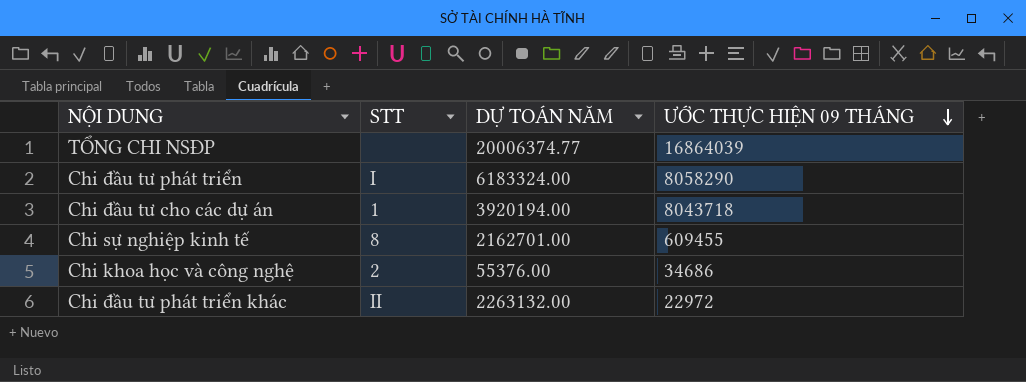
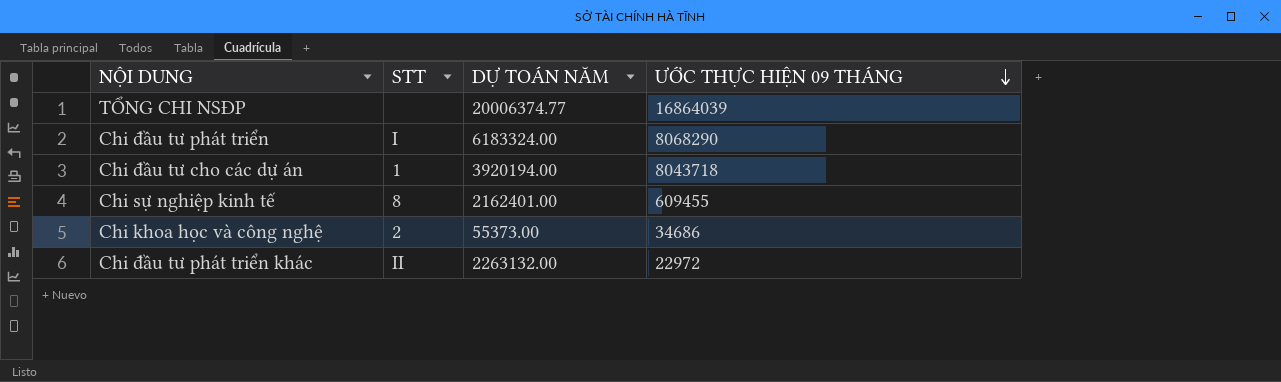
Chi đầu tư phát triển | ƯỚC THỰC HIỆN 09 THÁNG: 8058290 -> 8068290
Chi sự nghiệp kinh tế | DỰ TOÁN NĂM: 2162701.00 -> 2162401.00
Chi khoa học và công nghệ | DỰ TOÁN NĂM: 55376.00 -> 55373.00

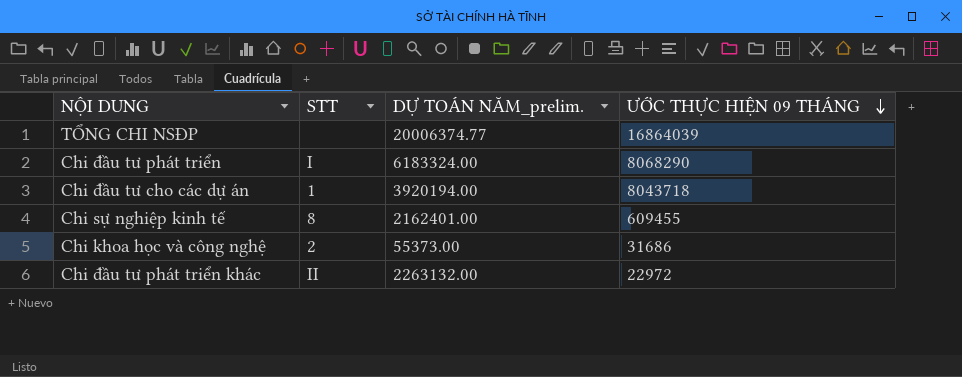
column name: DỰ TOÁN NĂM -> DỰ TOÁN NĂM_prelim.
Chi khoa học và công nghệ | ƯỚC THỰC HIỆN 09 THÁNG: 34686 -> 31686

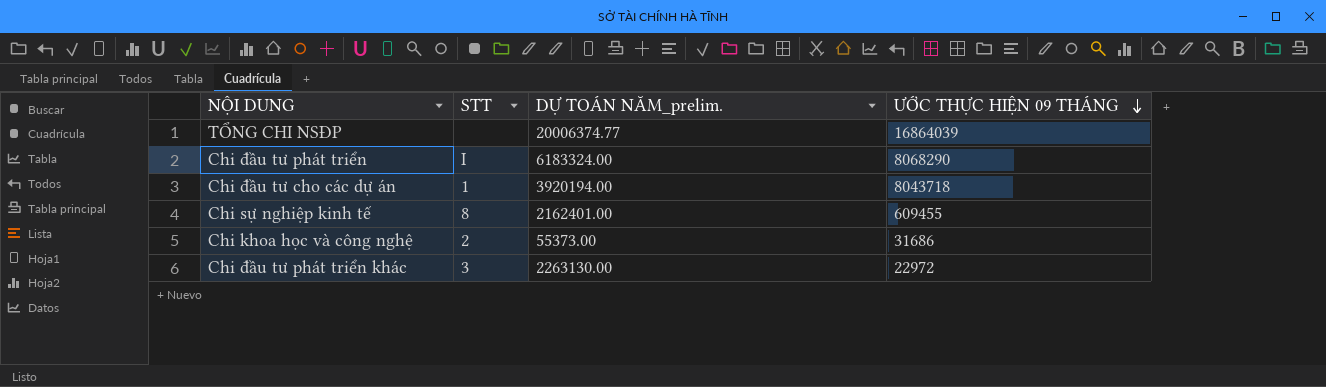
Chi đầu tư phát triển khác | STT: II -> 3
Chi đầu tư phát triển khác | DỰ TOÁN NĂM_prelim.: 2263132.00 -> 2263130.00

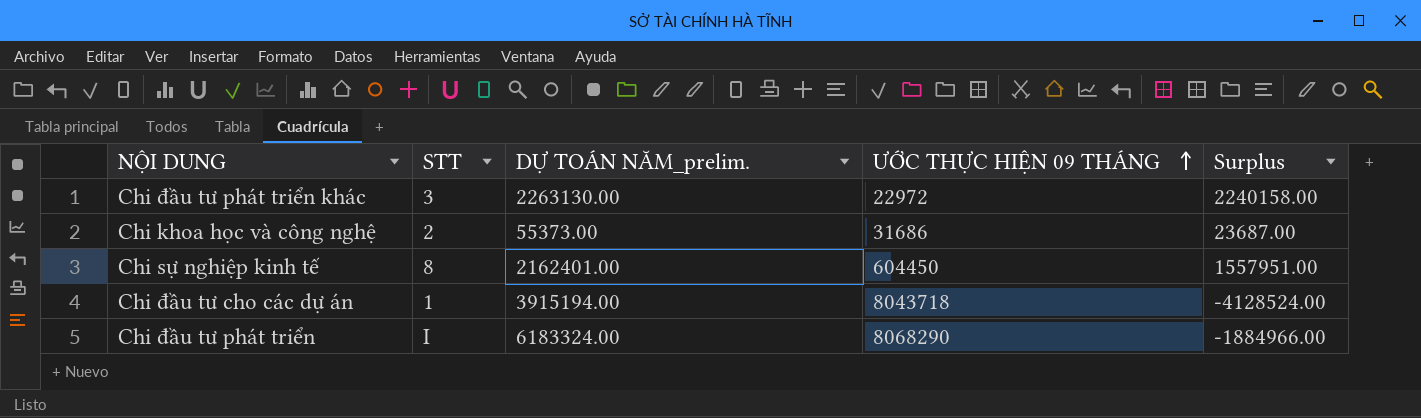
row order: ƯỚC THỰC HIỆN 09 THÁNG descending -> ƯỚC THỰC HIỆN 09 THÁNG ascending
column Surplus | formula: none -> [DỰ TOÁN NĂM_prelim.] - [ƯỚC THỰC HIỆN 09 THÁNG]
row TỔNG CHI NSĐP: none | 20006374.77 | 16864039 -> none
Chi sự nghiệp kinh tế | ƯỚC THỰC HIỆN 09 THÁNG: 609455 -> 604450
Chi đầu tư cho các dự án | DỰ TOÁN NĂM_prelim.: 3920194.00 -> 3915194.00

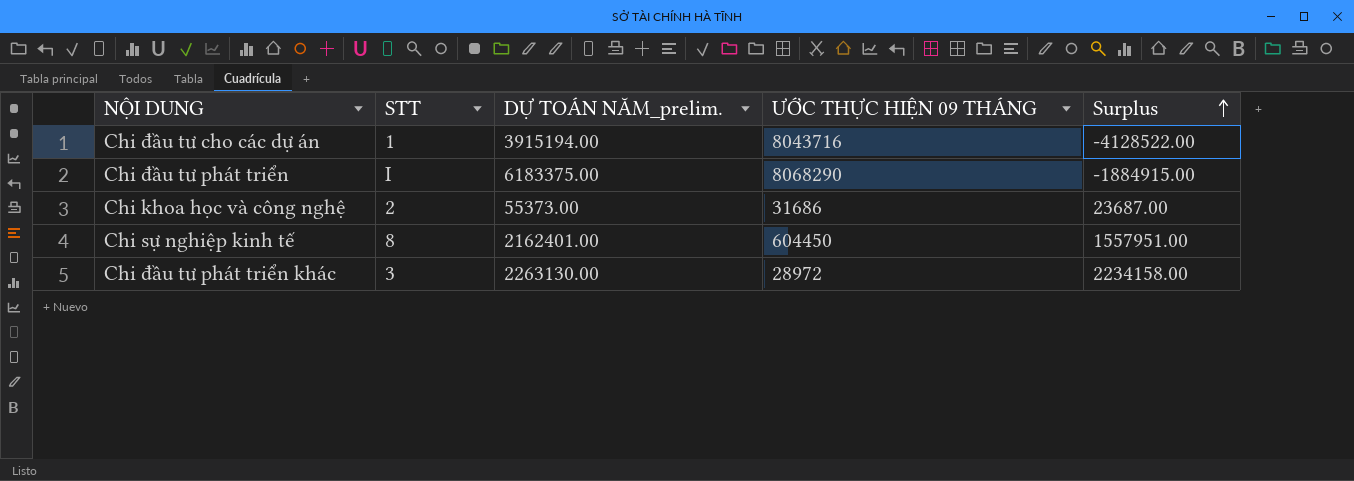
row order: ƯỚC THỰC HIỆN 09 THÁNG ascending -> Surplus ascending
Chi đầu tư cho các dự án | ƯỚC THỰC HIỆN 09 THÁNG: 8043718 -> 8043716
Chi đầu tư cho các dự án | Surplus: -4128524.00 -> -4128522.00
Chi đầu tư phát triển | DỰ TOÁN NĂM_prelim.: 6183324.00 -> 6183375.00
Chi đầu tư phát triển | Surplus: -1884966.00 -> -1884915.00
Chi đầu tư phát triển khác | ƯỚC THỰC HIỆN 09 THÁNG: 22972 -> 28972
Chi đầu tư phát triển khác | Surplus: 2240158.00 -> 2234158.00

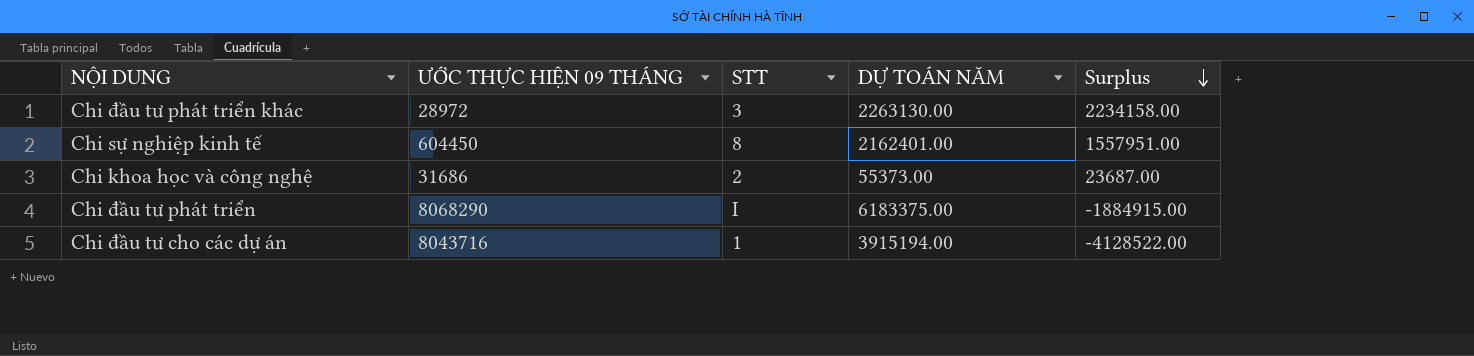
row order: Surplus ascending -> Surplus descending
column ƯỚC THỰC HIỆN 09 THÁNG | position: 4 -> 2
column name: DỰ TOÁN NĂM_prelim. -> DỰ TOÁN NĂM

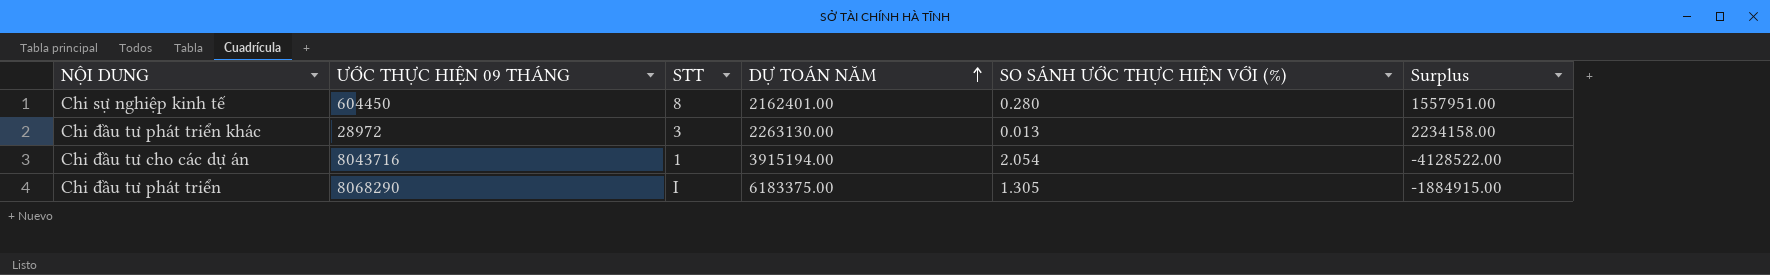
row order: Surplus descending -> DỰ TOÁN NĂM ascending
column SO SÁNH ƯỚC THỰC HIỆN VỚI (%) | formula: none -> [ƯỚC THỰC HIỆN 09 THÁNG] / [DỰ TOÁN NĂM]
row Chi khoa học và công nghệ: 31686 | 2 | 55373.00 | 23687.00 -> none

